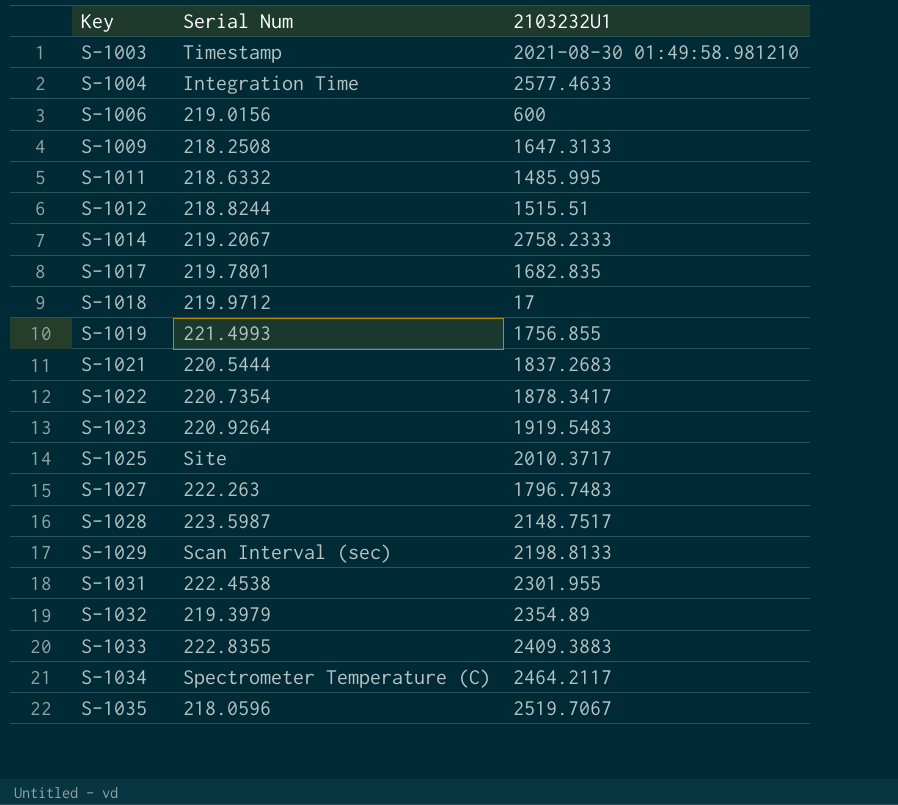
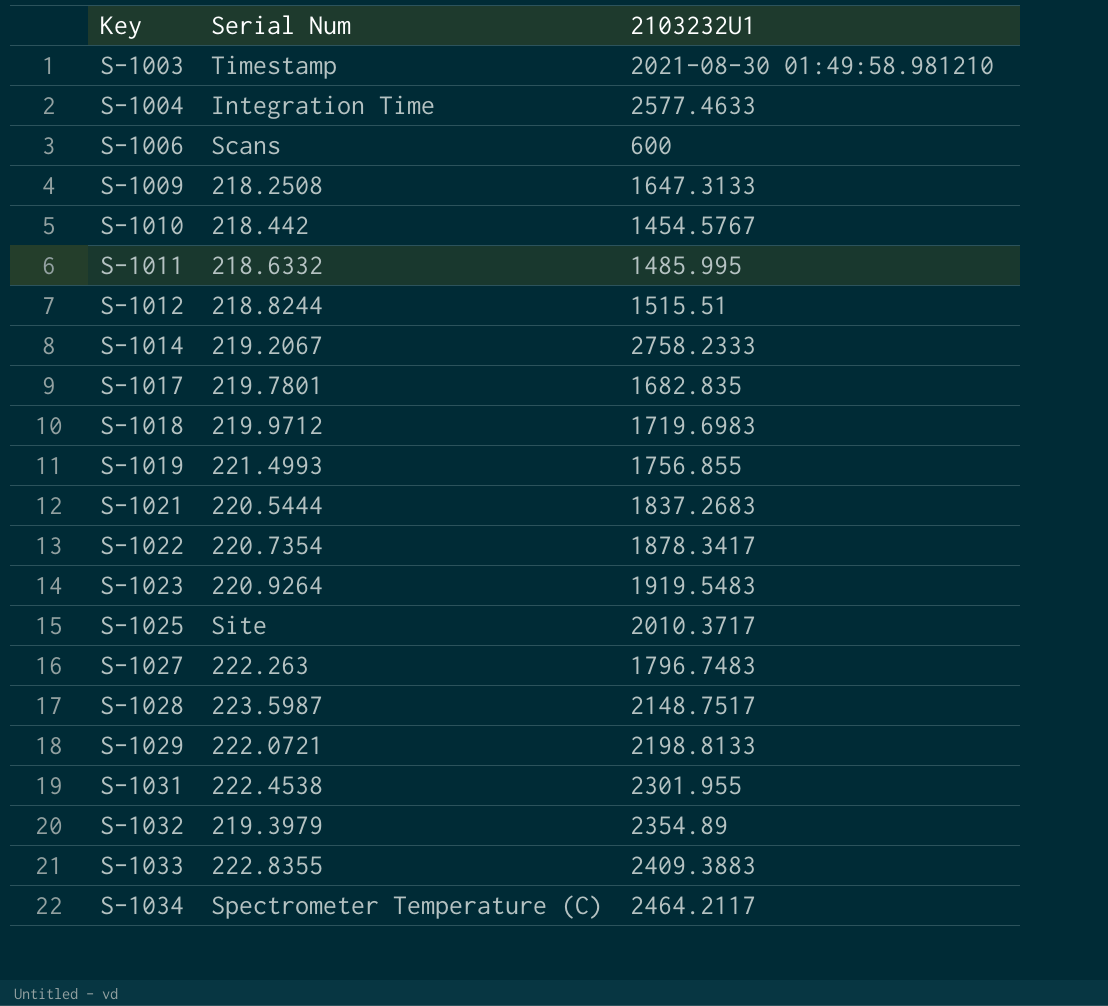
row S-1035: 218.0596 | 2519.7067 -> none
S-1006 | Serial Num: 219.0156 -> Scans
row S-1010: none -> 218.442 | 1454.5767
S-1018 | 2103232U1: 17 -> 1719.6983
S-1029 | Serial Num: Scan Interval (sec) -> 222.0721

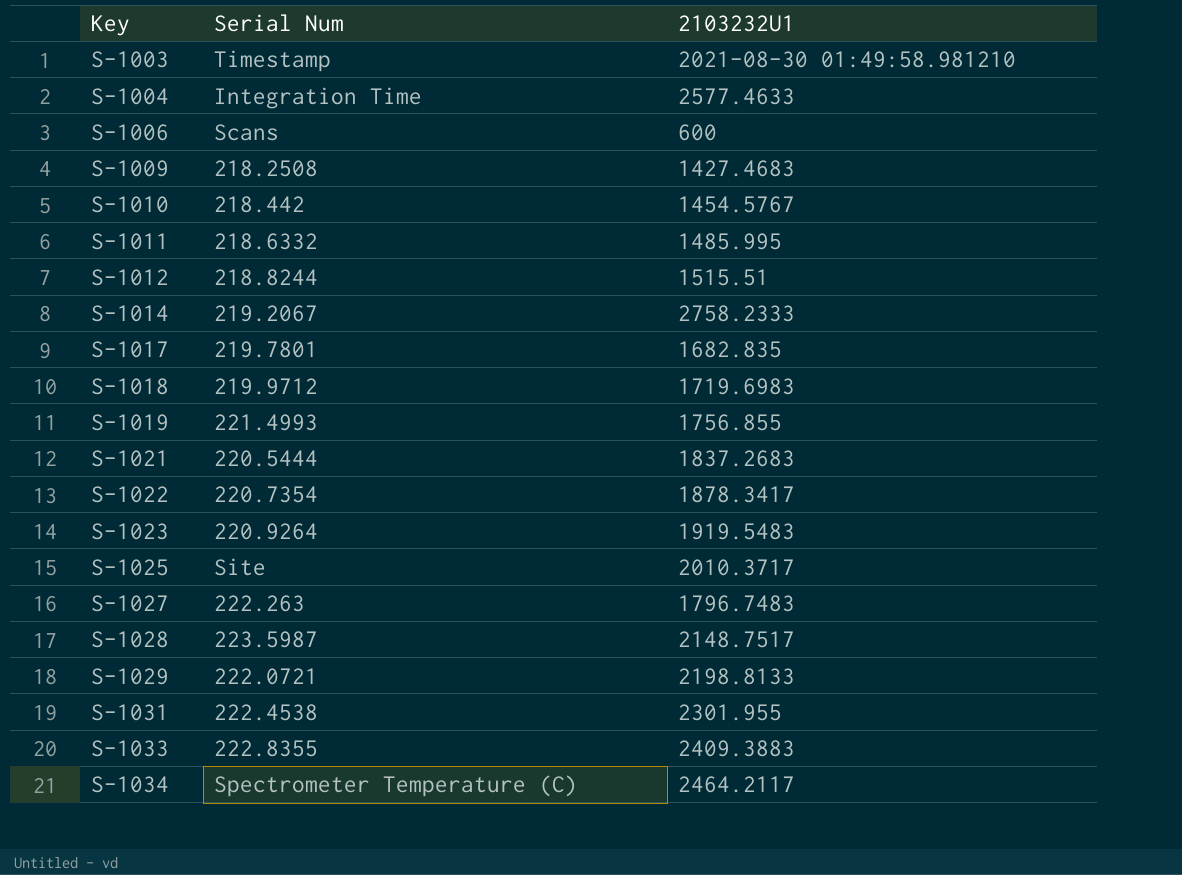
row S-1032: 219.3979 | 2354.89 -> none
S-1009 | 2103232U1: 1647.3133 -> 1427.4683

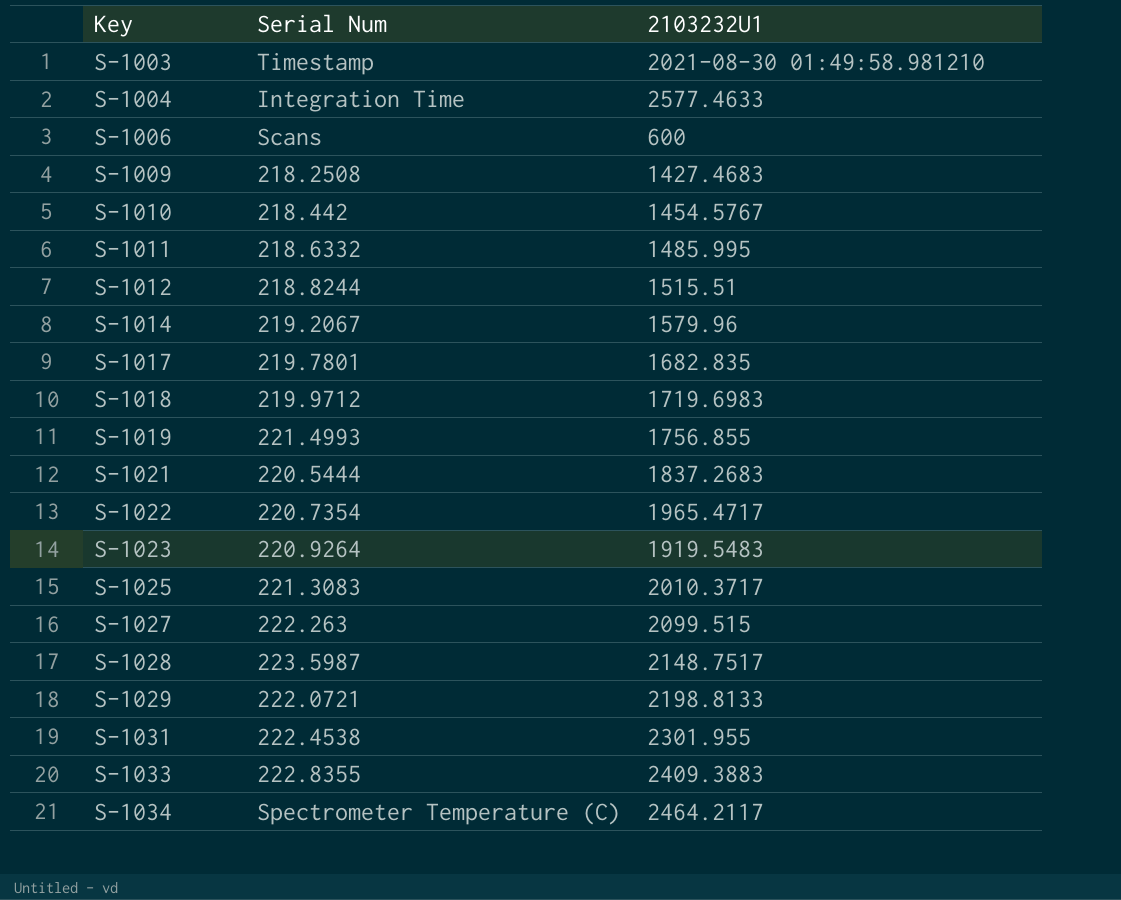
S-1014 | 2103232U1: 2758.2333 -> 1579.96
S-1022 | 2103232U1: 1878.3417 -> 1965.4717
S-1025 | Serial Num: Site -> 221.3083
S-1027 | 2103232U1: 1796.7483 -> 2099.515

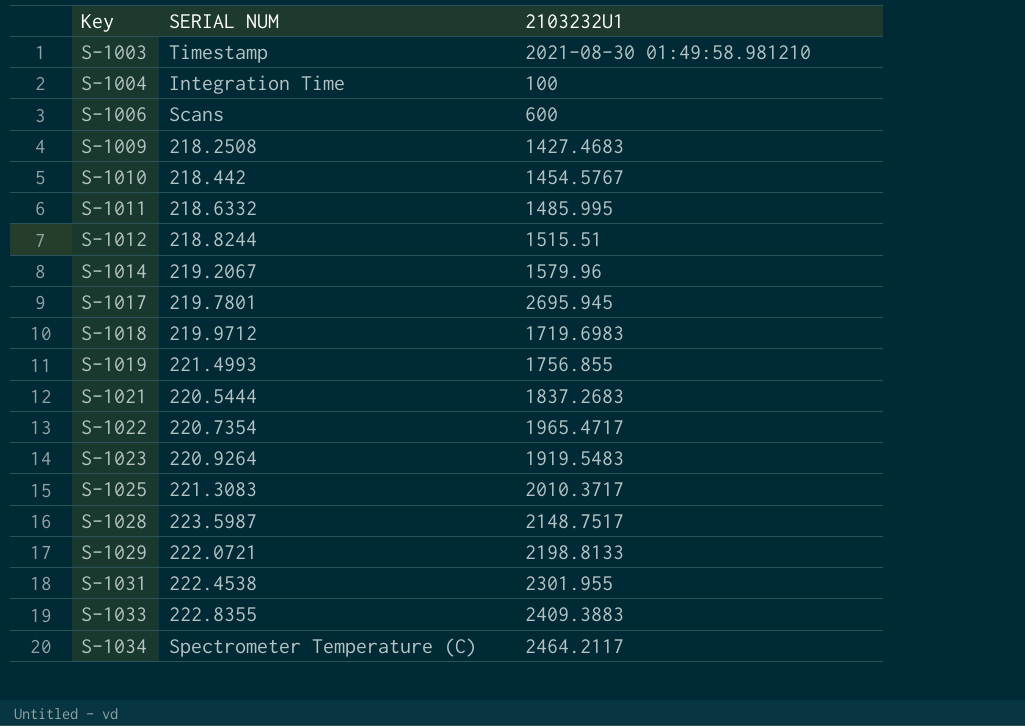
column name: Serial Num -> SERIAL NUM
row S-1027: 222.263 | 2099.515 -> none
S-1004 | 2103232U1: 2577.4633 -> 100
S-1017 | 2103232U1: 1682.835 -> 2695.945

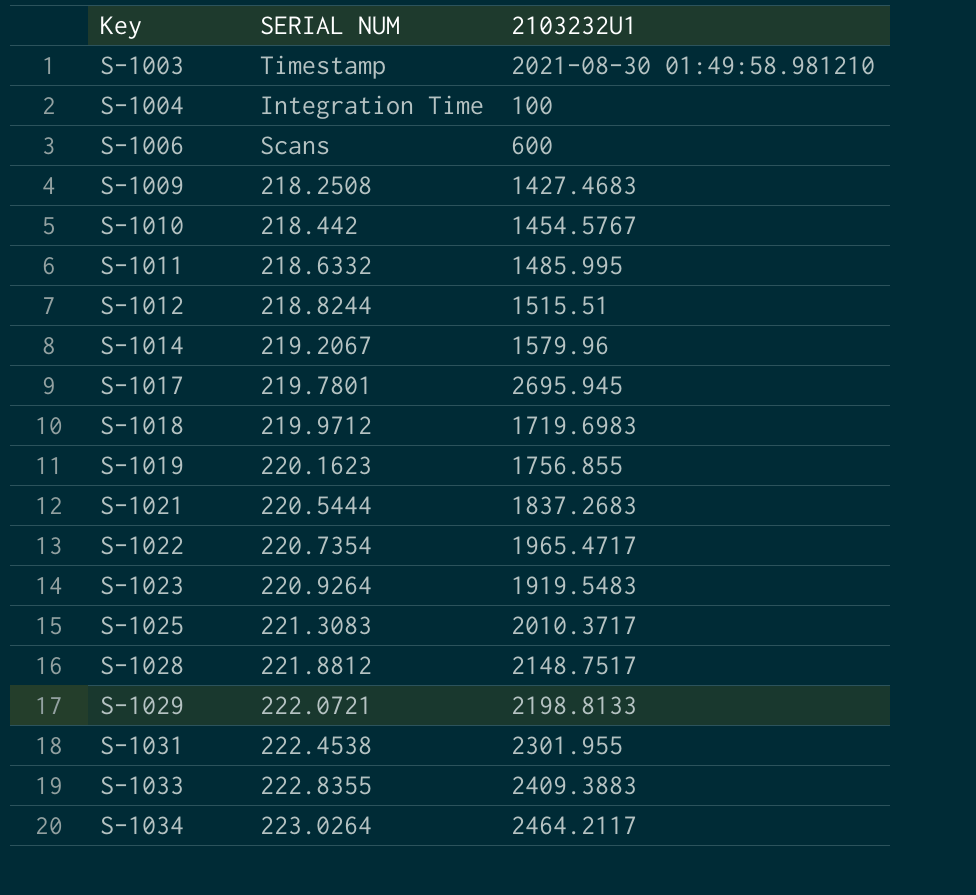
S-1019 | SERIAL NUM: 221.4993 -> 220.1623
S-1028 | SERIAL NUM: 223.5987 -> 221.8812
S-1034 | SERIAL NUM: Spectrometer Temperature (C) -> 223.0264

